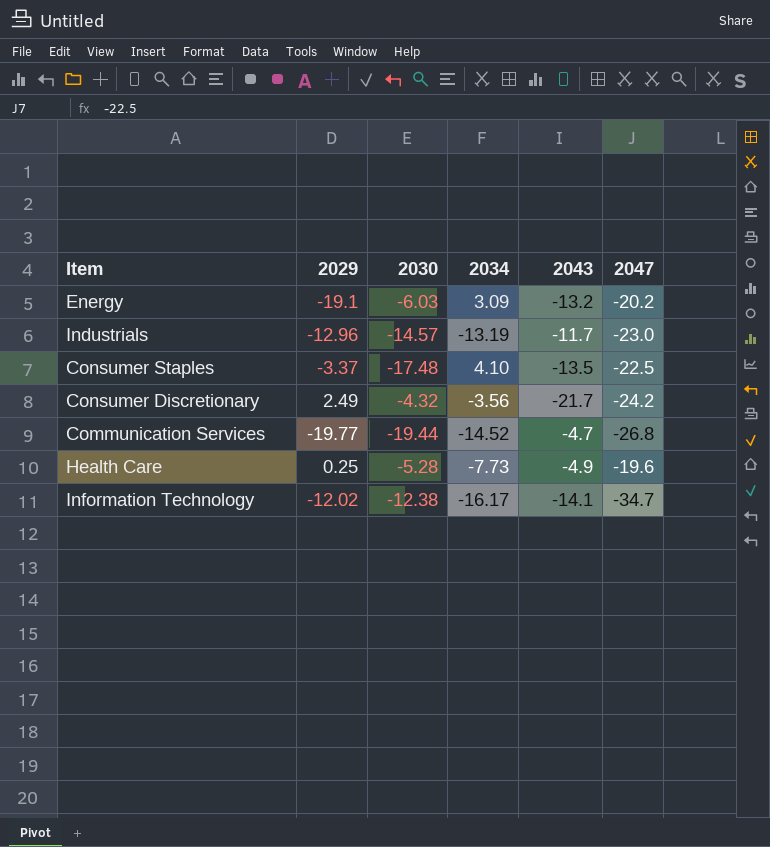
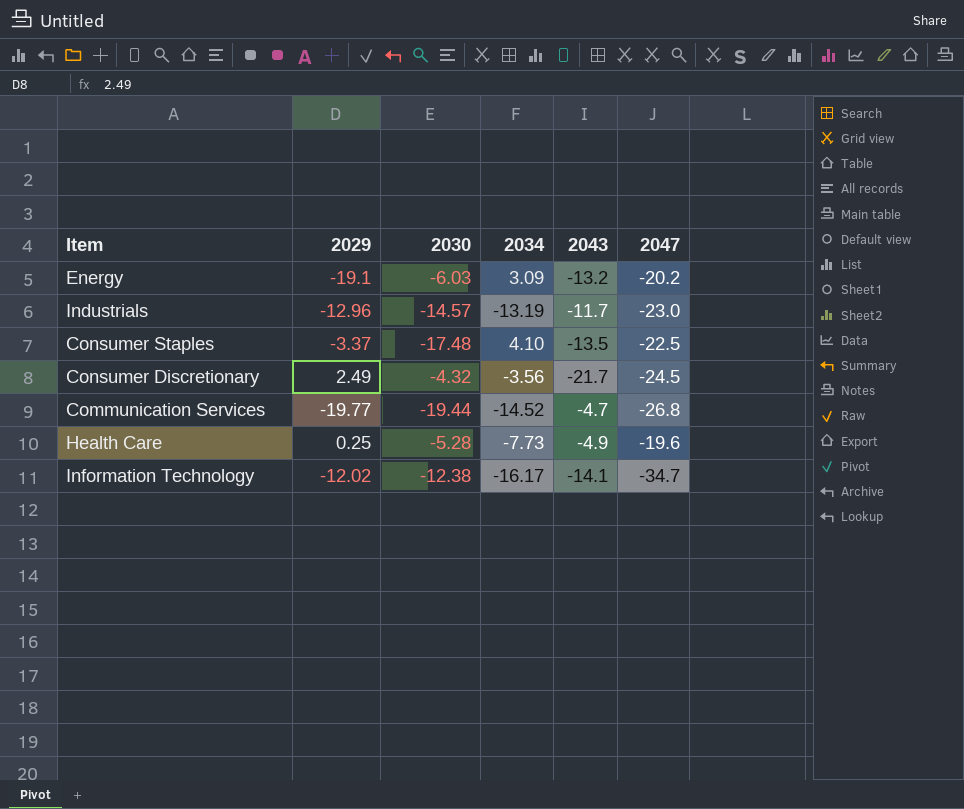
Consumer Discretionary | 2047: -24.2 -> -24.5

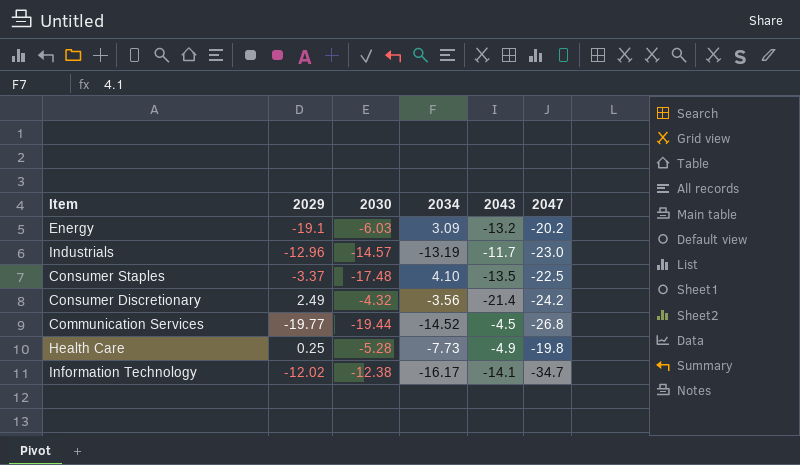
Consumer Discretionary | 2043: -21.7 -> -21.4
Consumer Discretionary | 2047: -24.5 -> -24.2
Communication Services | 2043: -4.7 -> -4.5
Health Care | 2047: -19.6 -> -19.8

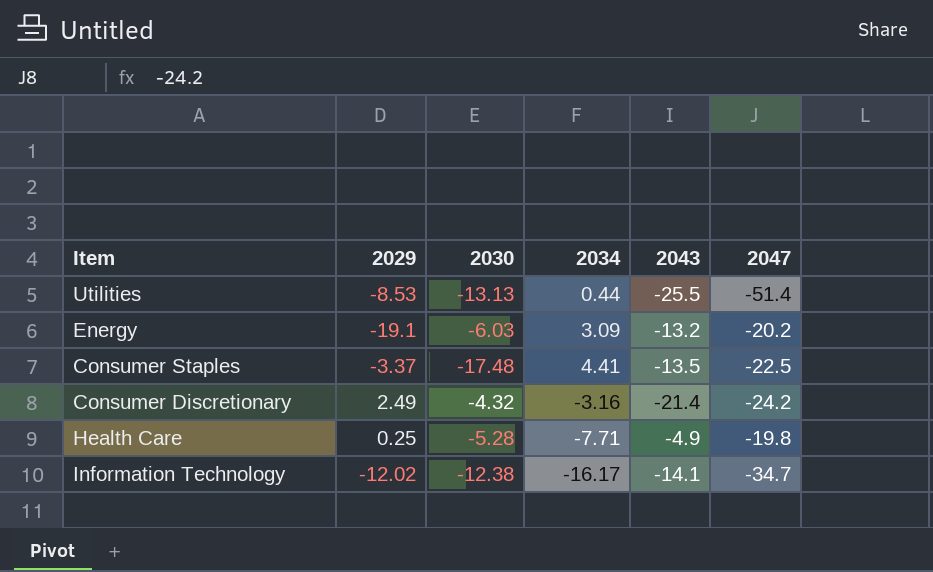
row Industrials: -12.96 | -14.57 | -13.19 | -11.7 | -23.0 -> none
row Communication Services: -19.77 | -19.44 | -14.52 | -4.5 | -26.8 -> none
row Utilities: none -> -8.53 | -13.13 | 0.44 | -25.5 | -51.4
Consumer Staples | 2034: 4.10 -> 4.41
Consumer Discretionary | 2034: -3.56 -> -3.16
Health Care | 2034: -7.73 -> -7.71

